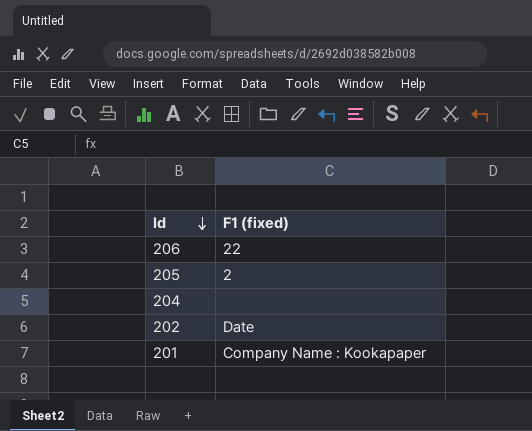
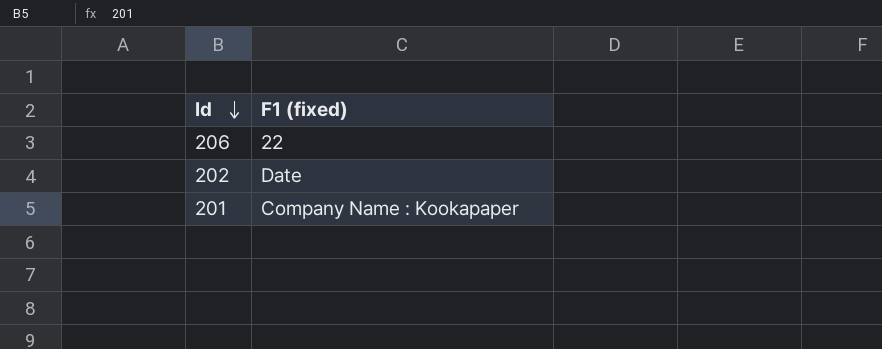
row 205: 2 -> none
row 204: none -> none

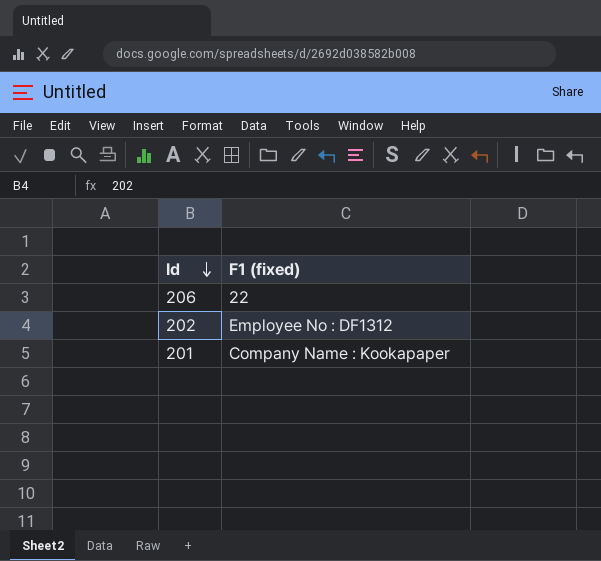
202 | F1 (fixed): Date -> Employee No : DF1312

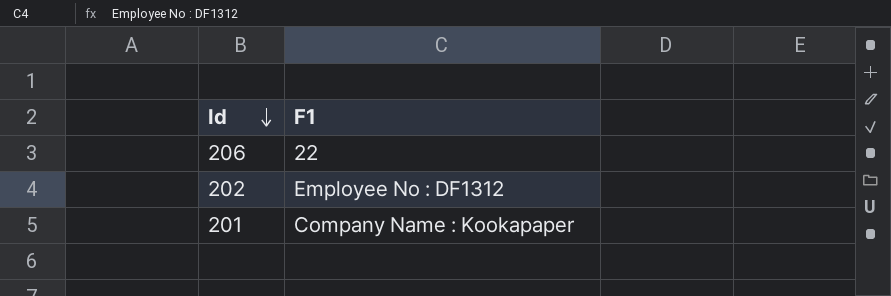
column name: F1 (fixed) -> F1

